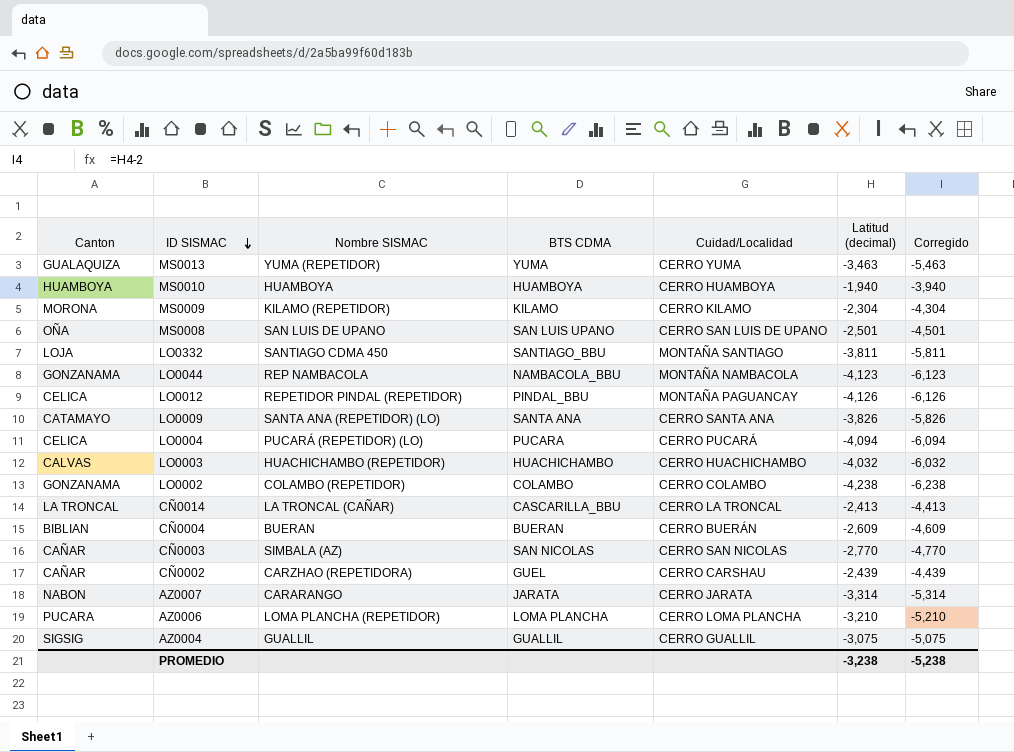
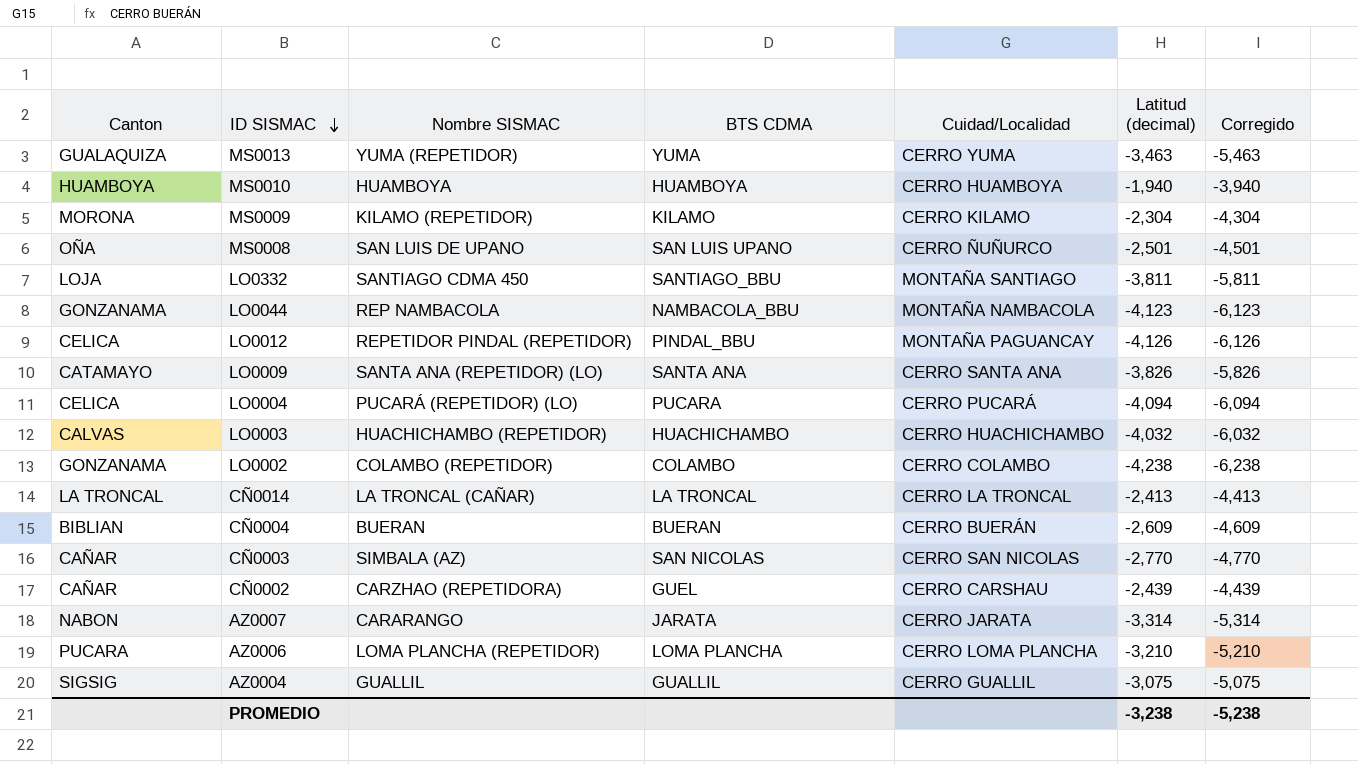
MS0008 | Cuidad/Localidad: CERRO SAN LUIS DE UPANO -> CERRO ÑUÑURCO
CÑ0014 | BTS CDMA: CASCARILLA_BBU -> LA TRONCAL

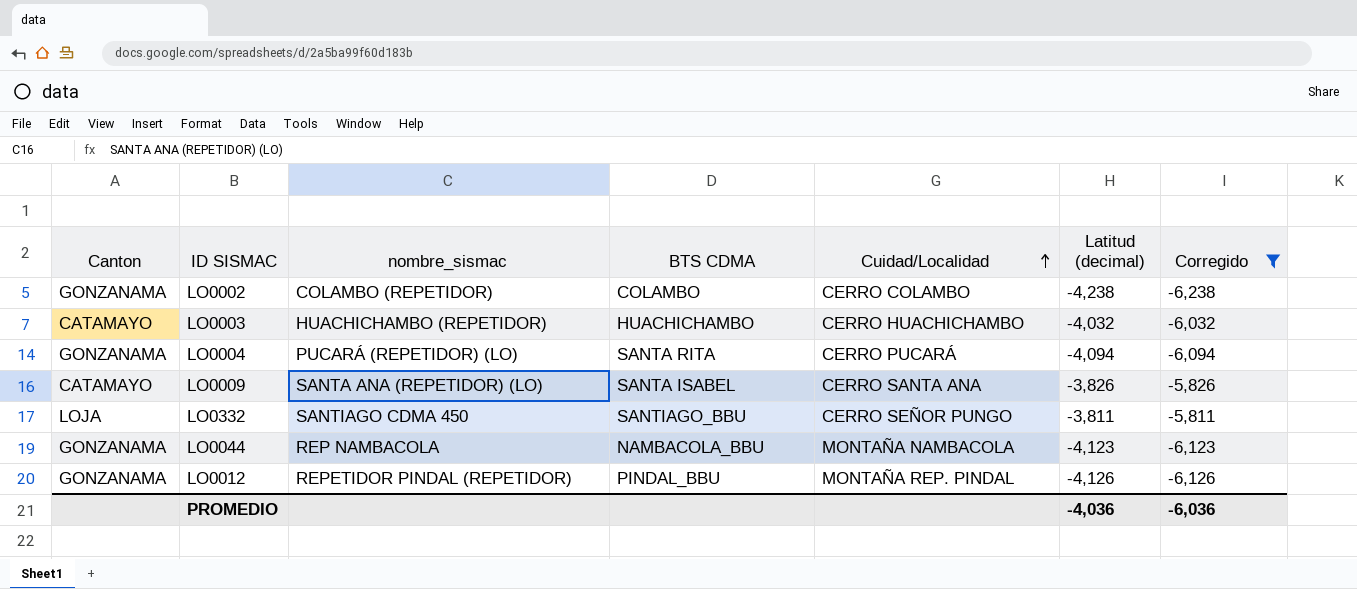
filter: none -> Corregido <= -5,811
row order: ID SISMAC descending -> Cuidad/Localidad ascending
column name: Nombre SISMAC -> nombre_sismac
LO0003 | Canton: CALVAS -> CATAMAYO
LO0004 | Canton: CELICA -> GONZANAMA
LO0004 | BTS CDMA: PUCARA -> SANTA RITA
LO0009 | BTS CDMA: SANTA ANA -> SANTA ISABEL
LO0332 | Cuidad/Localidad: MONTAÑA SANTIAGO -> CERRO SEÑOR PUNGO
LO0012 | Canton: CELICA -> GONZANAMA
LO0012 | Cuidad/Localidad: MONTAÑA PAGUANCAY -> MONTAÑA REP. PINDAL
PROMEDIO | Latitud (decimal): -3,238 -> -4,036
PROMEDIO | Corregido: -5,238 -> -6,036

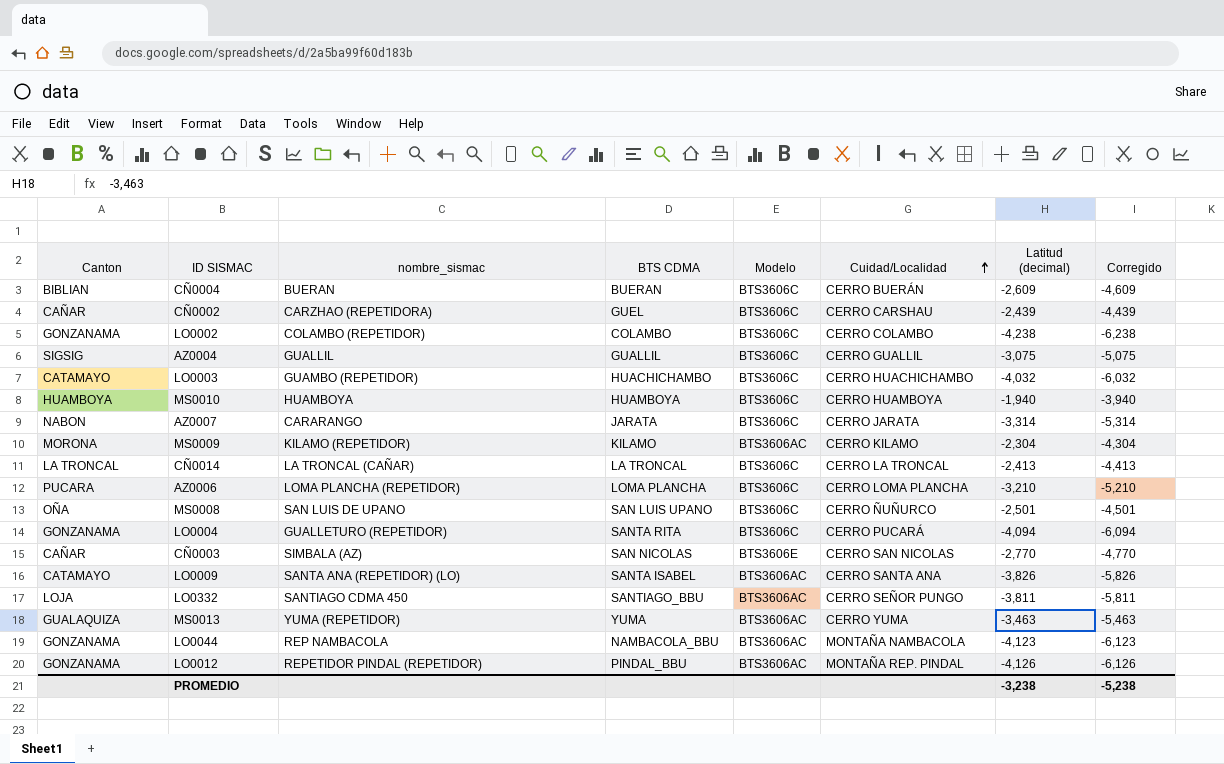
filter: Corregido <= -5,811 -> none
column Modelo | position: none -> 5
LO0003 | nombre_sismac: HUACHICHAMBO (REPETIDOR) -> GUAMBO (REPETIDOR)
LO0004 | nombre_sismac: PUCARÁ (REPETIDOR) (LO) -> GUALLETURO (REPETIDOR)
PROMEDIO | Latitud (decimal): -4,036 -> -3,238
PROMEDIO | Corregido: -6,036 -> -5,238

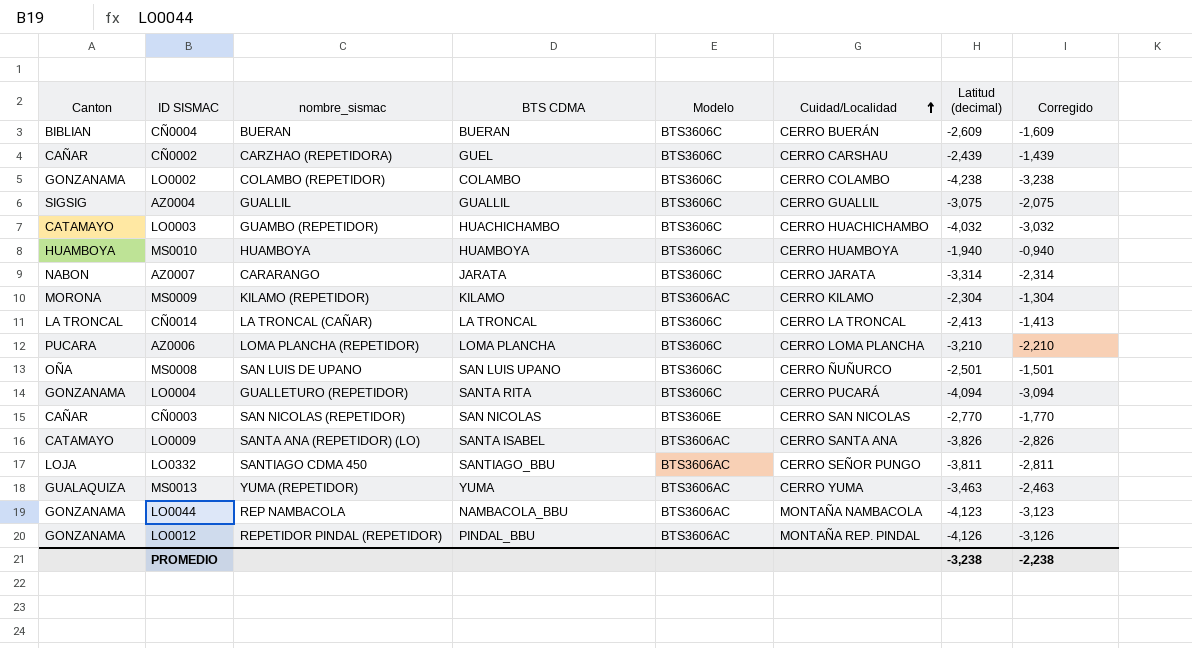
column Corregido | formula: [Latitud (decimal)] - 2 -> [Latitud (decimal)] + 1
CÑ0003 | nombre_sismac: SIMBALA (AZ) -> SAN NICOLAS (REPETIDOR)
PROMEDIO | Corregido: -5,238 -> -2,238

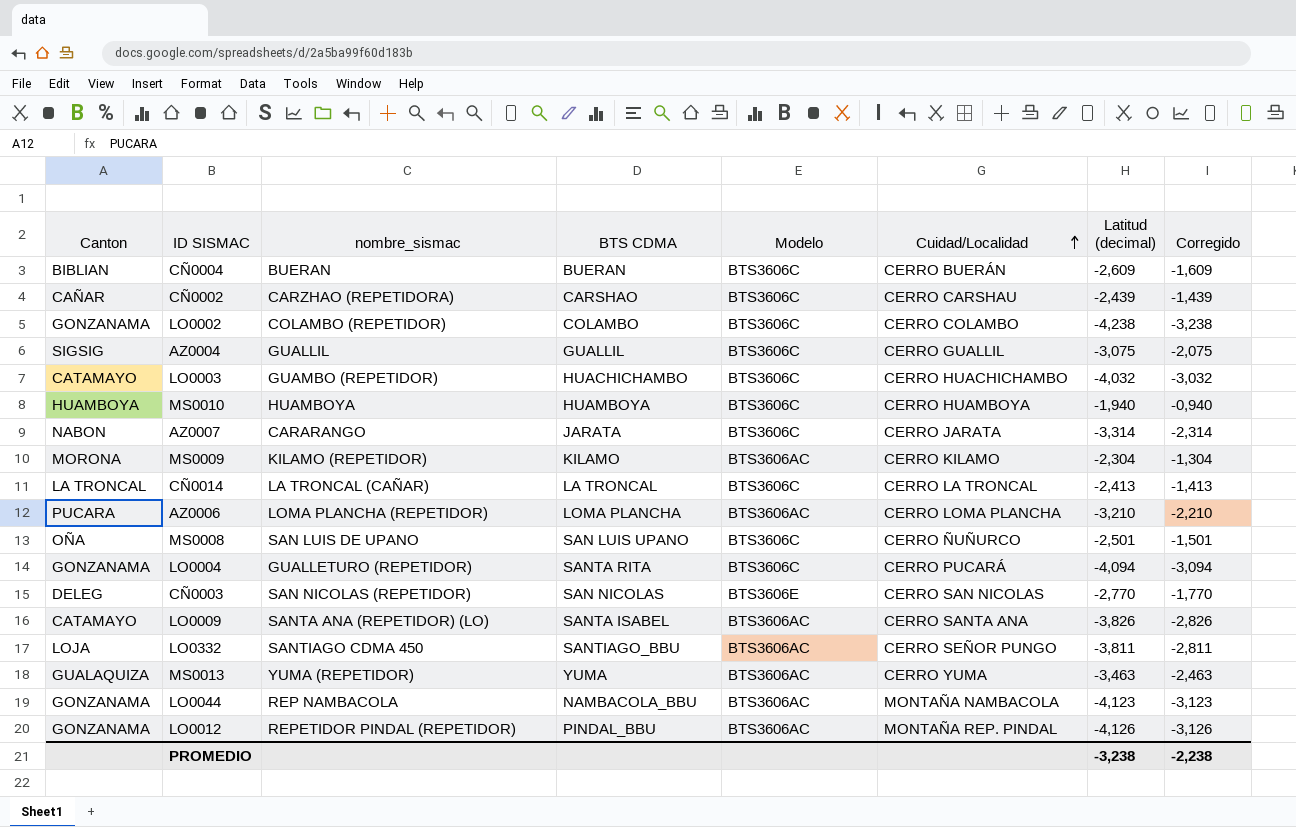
CÑ0002 | BTS CDMA: GUEL -> CARSHAO
AZ0006 | Modelo: BTS3606C -> BTS3606AC
CÑ0003 | Canton: CAÑAR -> DELEG

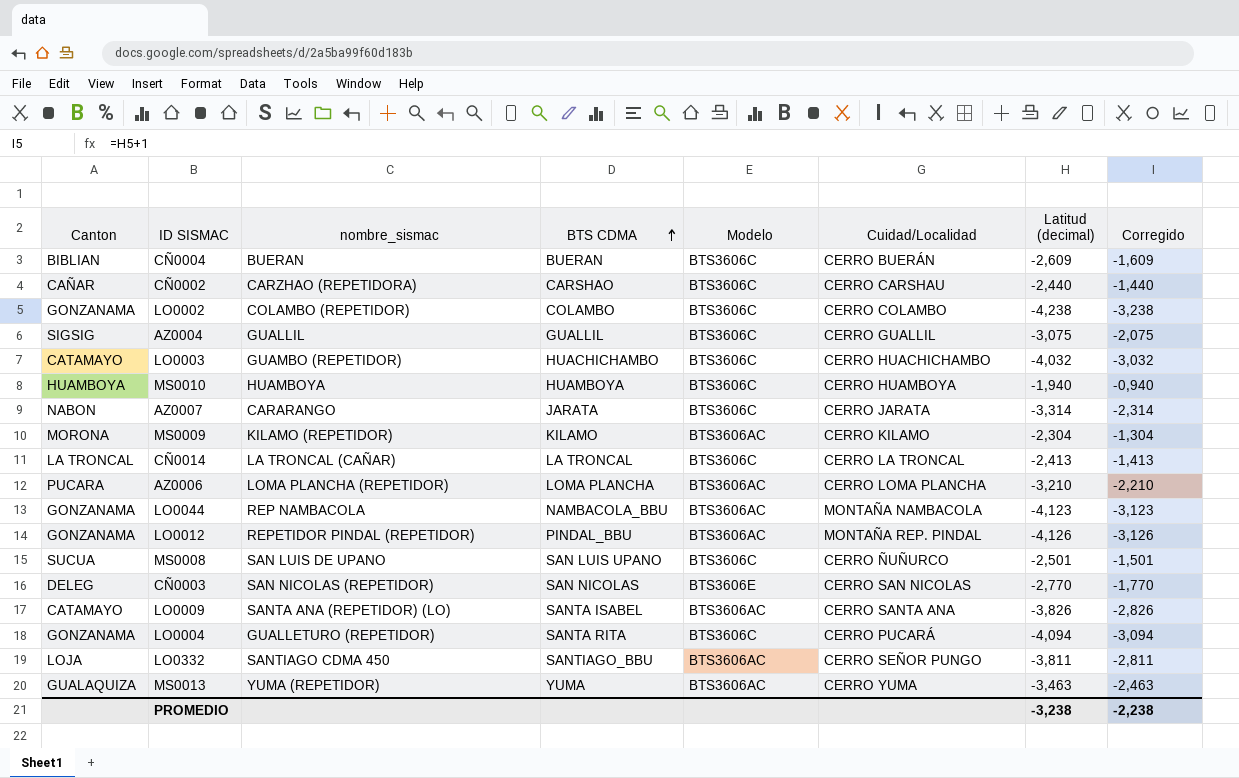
row order: Cuidad/Localidad ascending -> BTS CDMA ascending
CÑ0002 | Latitud (decimal): -2,439 -> -2,440
CÑ0002 | Corregido: -1,439 -> -1,440
MS0008 | Canton: OÑA -> SUCUA

